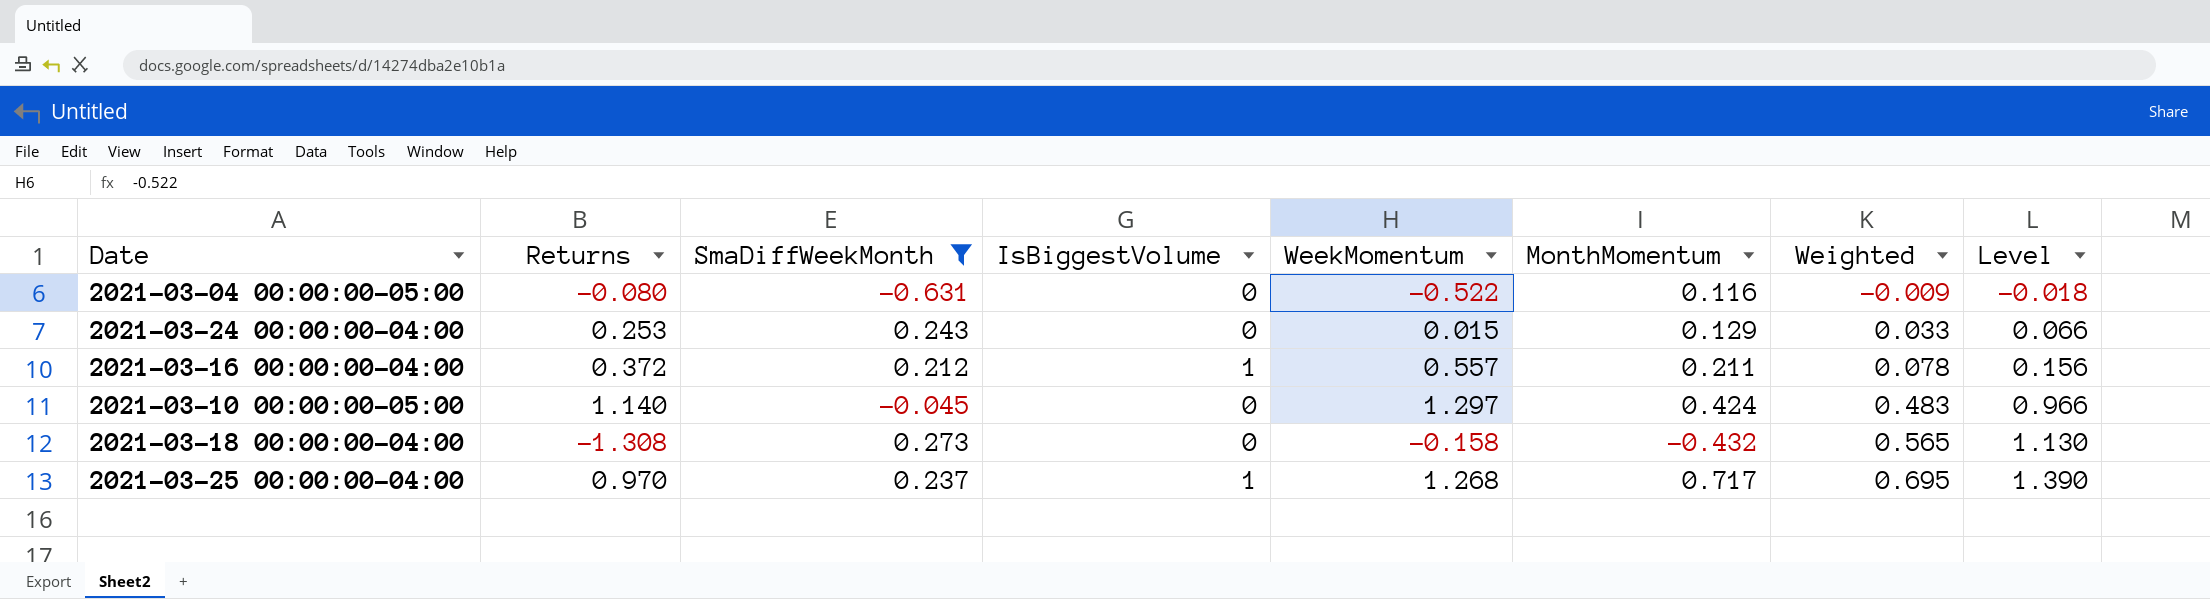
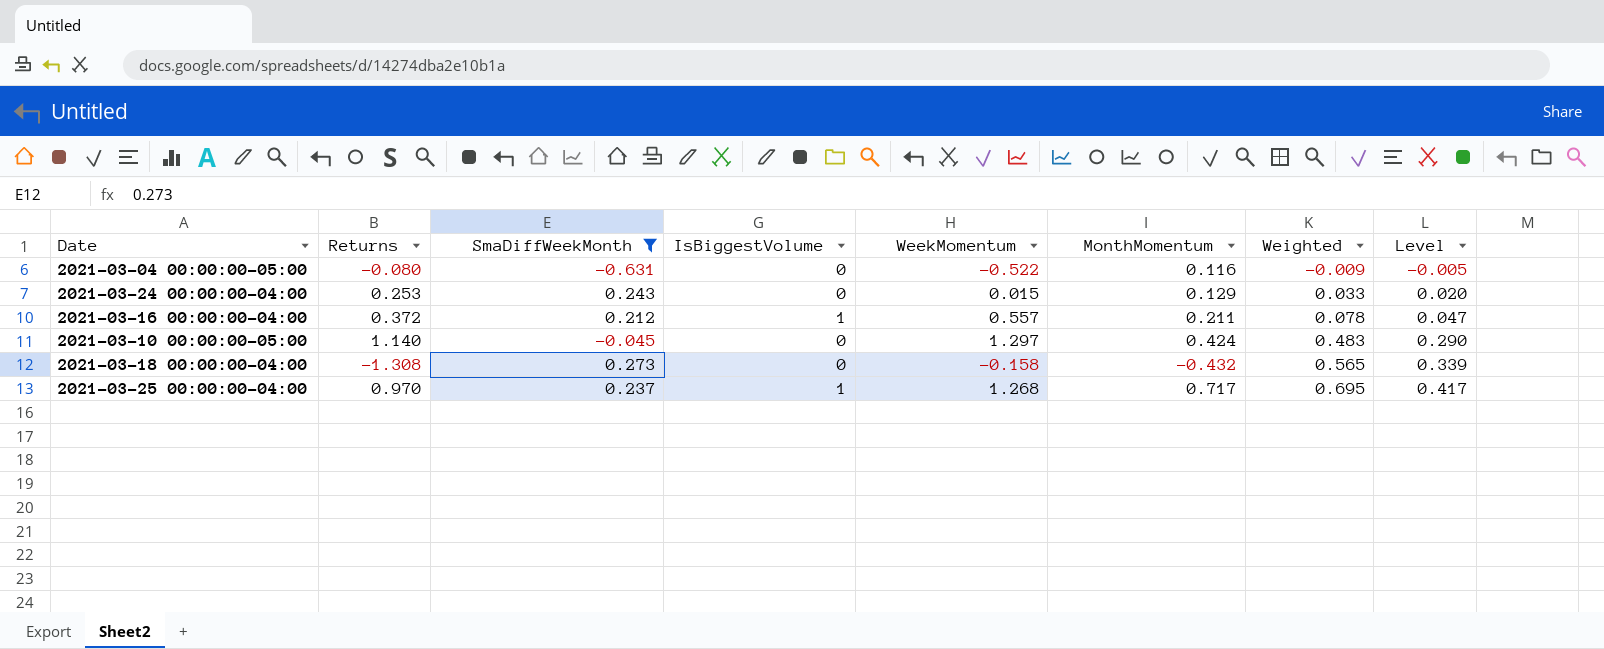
column Level | formula: [Weighted] * 2 -> [Weighted] * 0.6

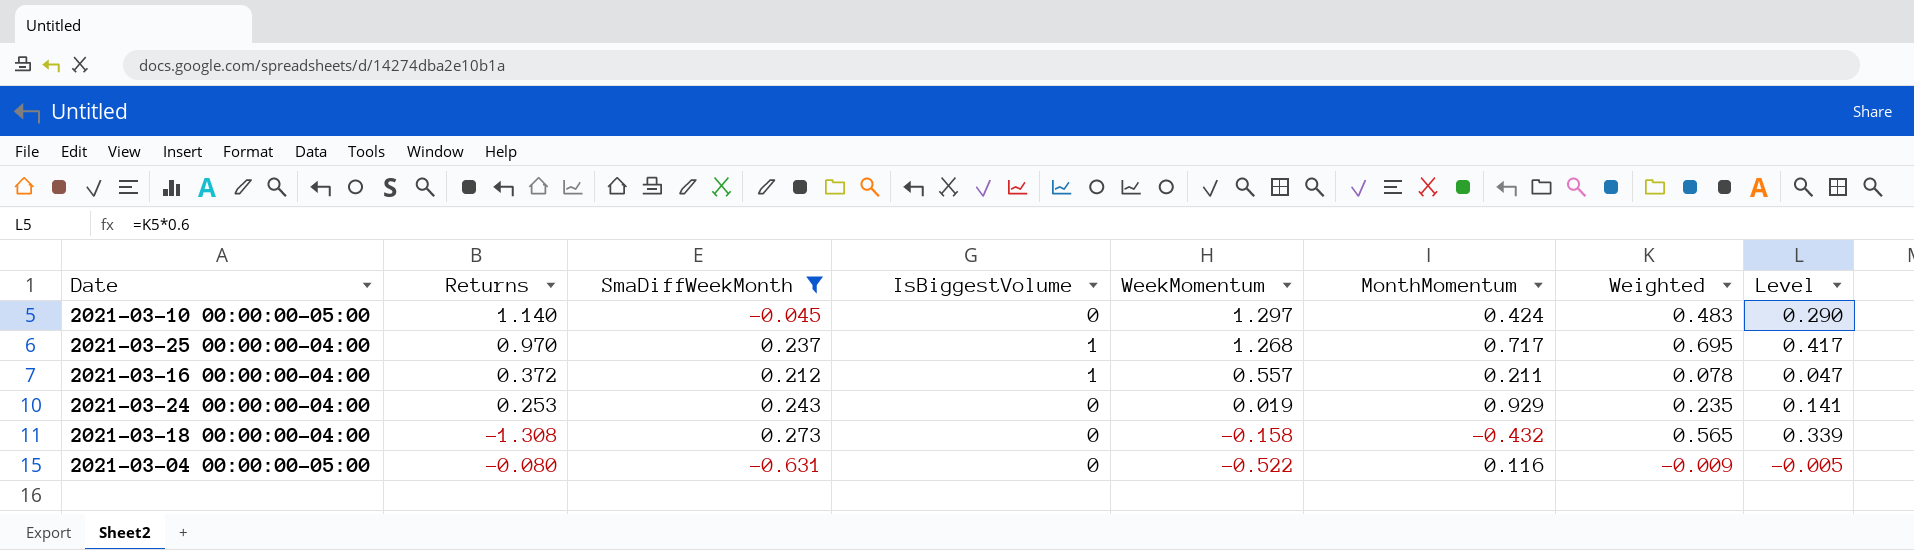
row order: Weighted ascending -> WeekMomentum descending
2021-03-24 00:00:00-04:00 | WeekMomentum: 0.015 -> 0.019
2021-03-24 00:00:00-04:00 | MonthMomentum: 0.129 -> 0.929
2021-03-24 00:00:00-04:00 | Weighted: 0.033 -> 0.235
2021-03-24 00:00:00-04:00 | Level: 0.020 -> 0.141

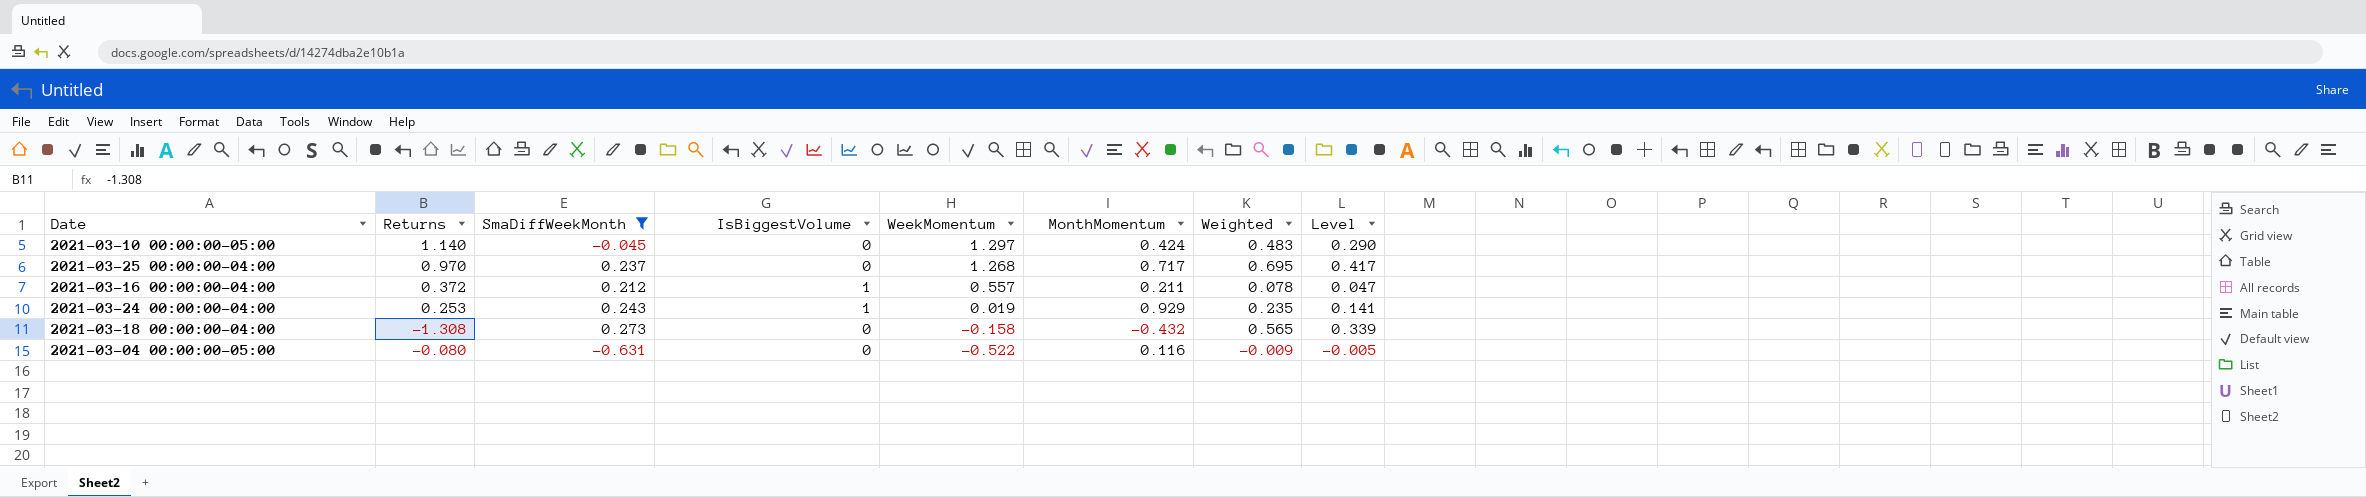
2021-03-25 00:00:00-04:00 | IsBiggestVolume: 1 -> 0
2021-03-24 00:00:00-04:00 | IsBiggestVolume: 0 -> 1

